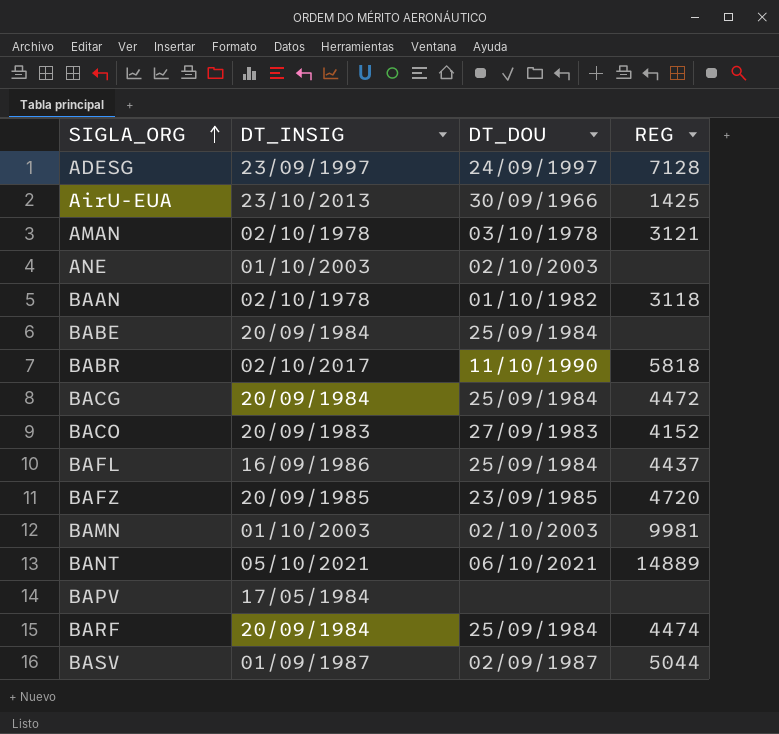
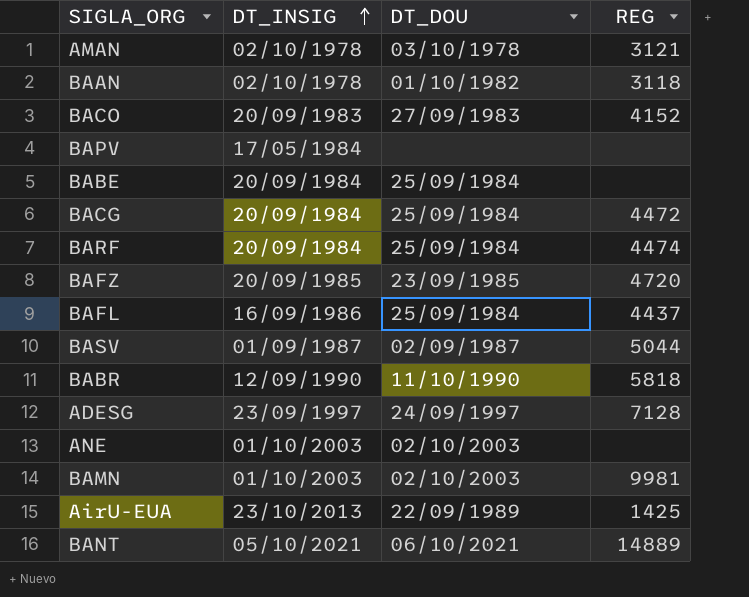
row order: SIGLA_ORG ascending -> DT_INSIG ascending
BABR | DT_INSIG: 02/10/2017 -> 12/09/1990
AirU-EUA | DT_DOU: 30/09/1966 -> 22/09/1989

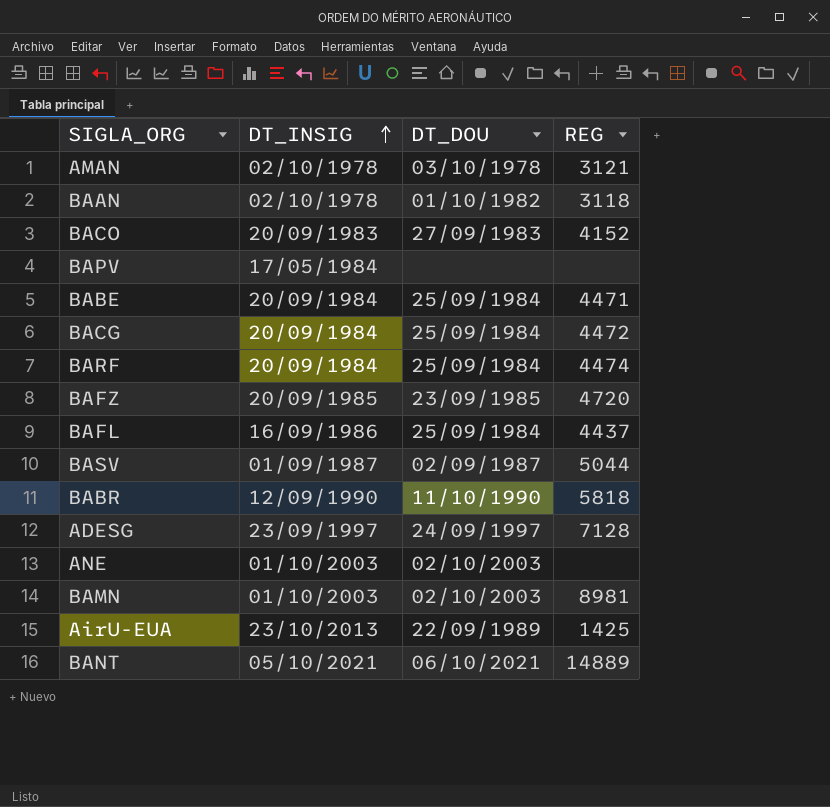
BABE | REG: none -> 4471
BAMN | REG: 9981 -> 8981

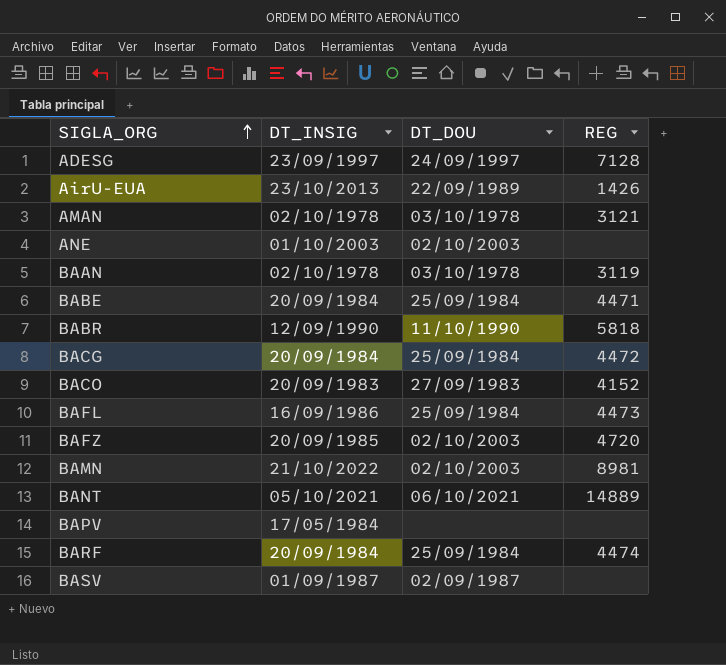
row order: DT_INSIG ascending -> SIGLA_ORG ascending
AirU-EUA | REG: 1425 -> 1426
BAAN | DT_DOU: 01/10/1982 -> 03/10/1978
BAAN | REG: 3118 -> 3119
BAFL | REG: 4437 -> 4473
BAFZ | DT_DOU: 23/09/1985 -> 02/10/2003
BAMN | DT_INSIG: 01/10/2003 -> 21/10/2022
BASV | REG: 5044 -> none

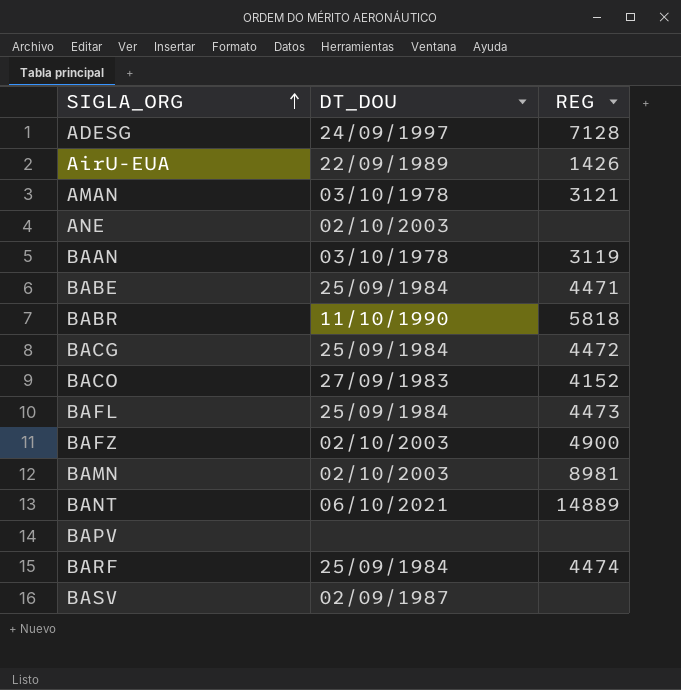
column DT_INSIG | position: 2 -> none
BAFZ | REG: 4720 -> 4900

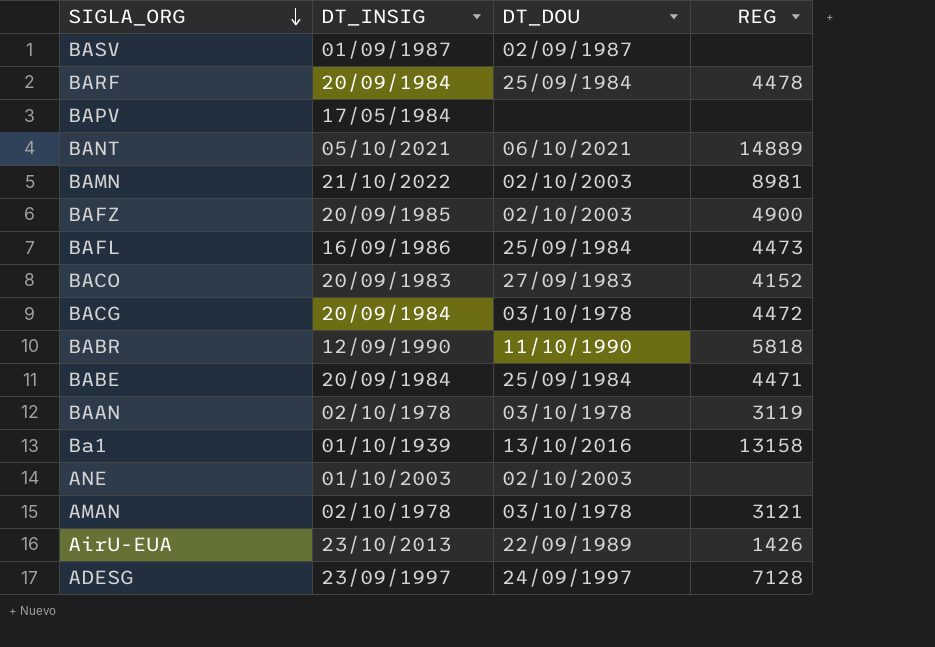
row order: SIGLA_ORG ascending -> SIGLA_ORG descending
column DT_INSIG | position: none -> 2
BARF | REG: 4474 -> 4478
BACG | DT_DOU: 25/09/1984 -> 03/10/1978
row Ba1: none -> 01/10/1939 | 13/10/2016 | 13158

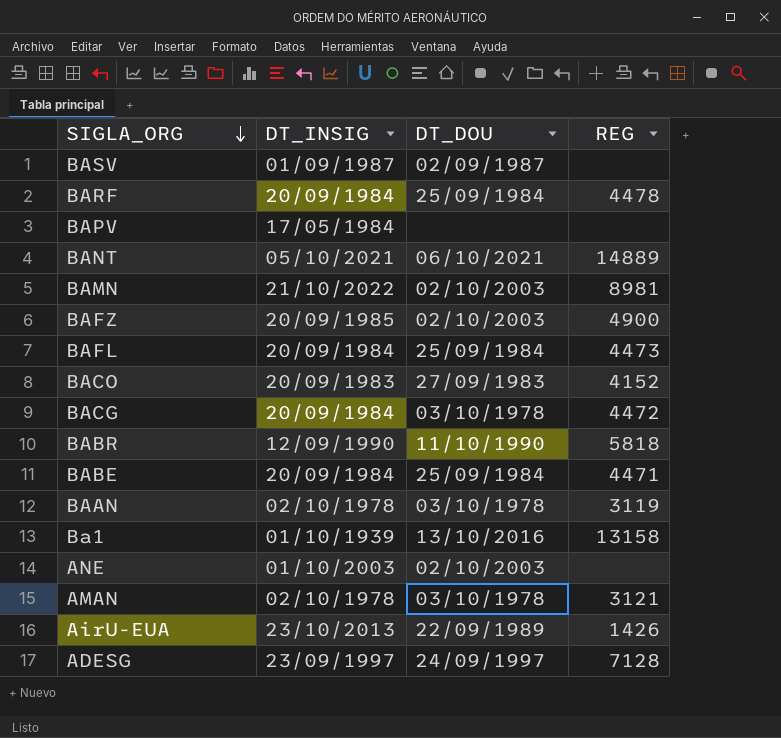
BAFL | DT_INSIG: 16/09/1986 -> 20/09/1984

